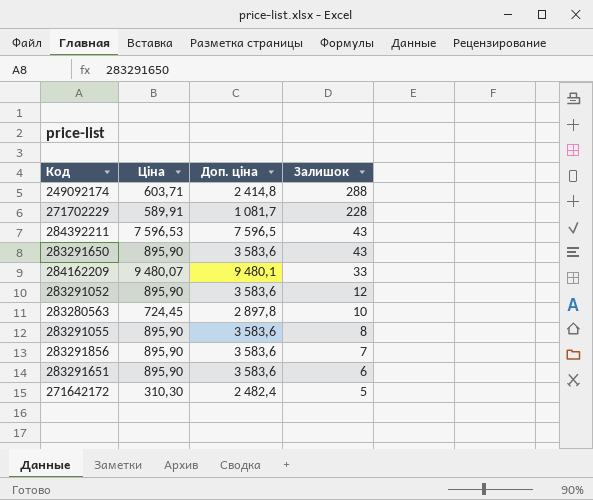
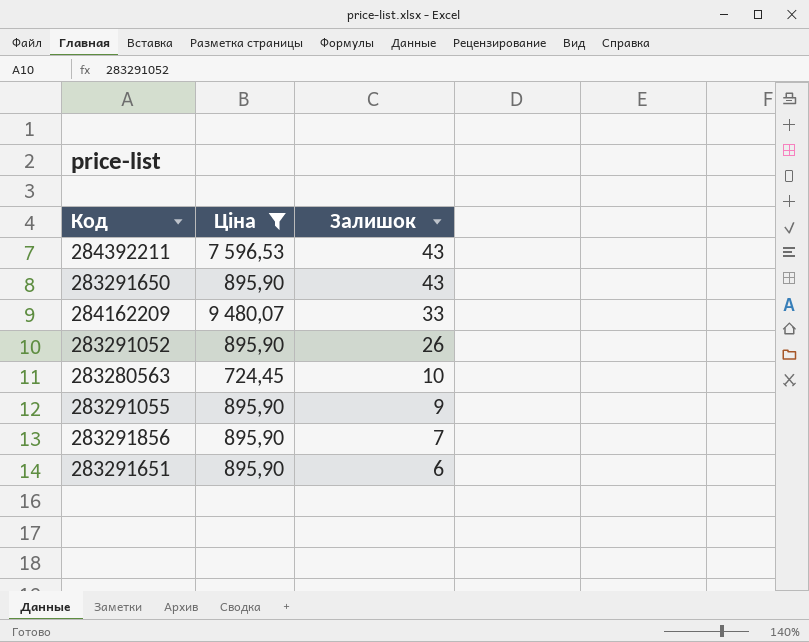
filter: none -> Ціна >= 724,45
column Доп. ціна | position: 3 -> none
283291052 | Залишок: 12 -> 26
283291055 | Залишок: 8 -> 9

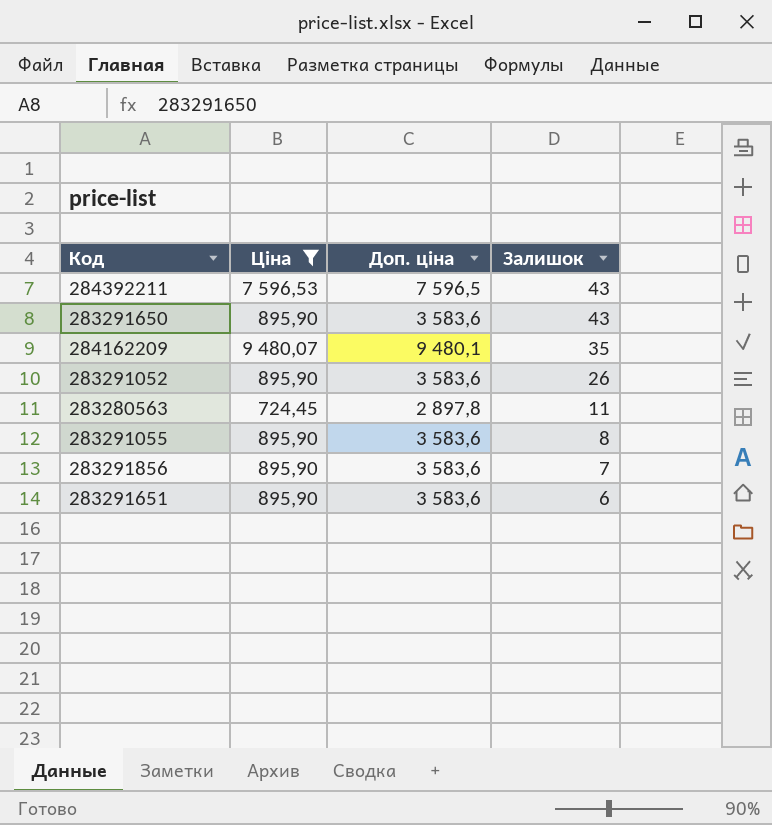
column Доп. ціна | position: none -> 3
284162209 | Залишок: 33 -> 35
283280563 | Залишок: 10 -> 11
283291055 | Залишок: 9 -> 8

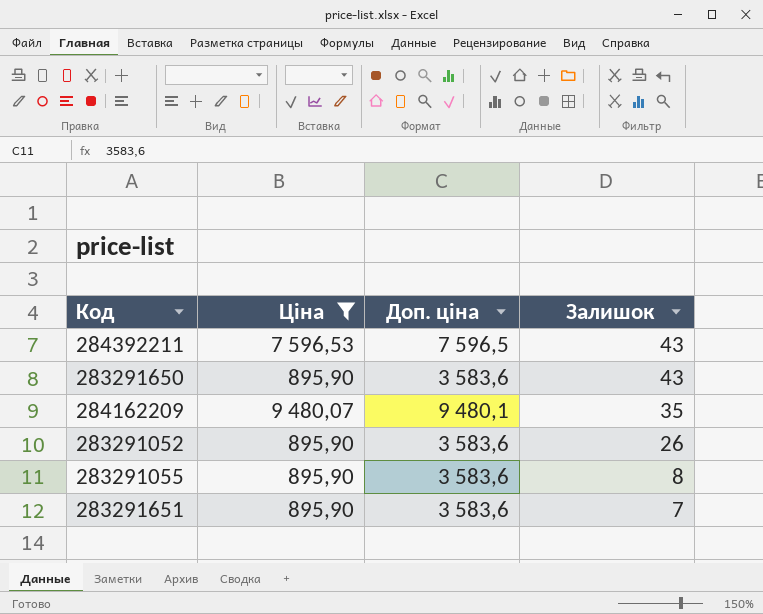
row 283280563: 724,45 | 2 897,8 | 11 -> none
row 283291856: 895,90 | 3 583,6 | 7 -> none
283291651 | Залишок: 6 -> 7

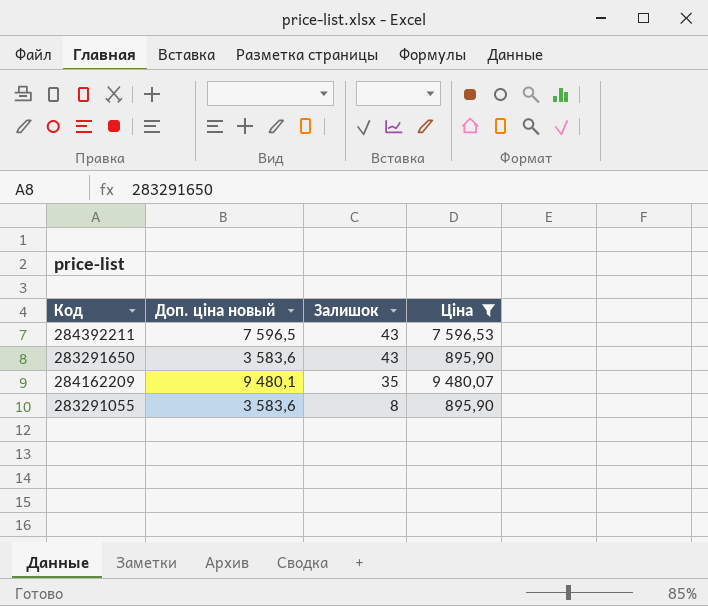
column name: Доп. ціна -> Доп. ціна новый
column Ціна | position: 2 -> 4
row 283291052: 895,90 | 3 583,6 | 26 -> none
row 283291651: 895,90 | 3 583,6 | 7 -> none

